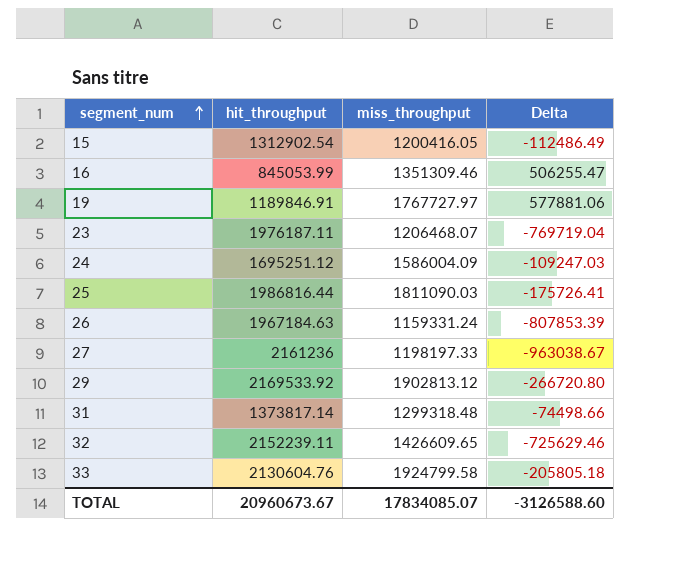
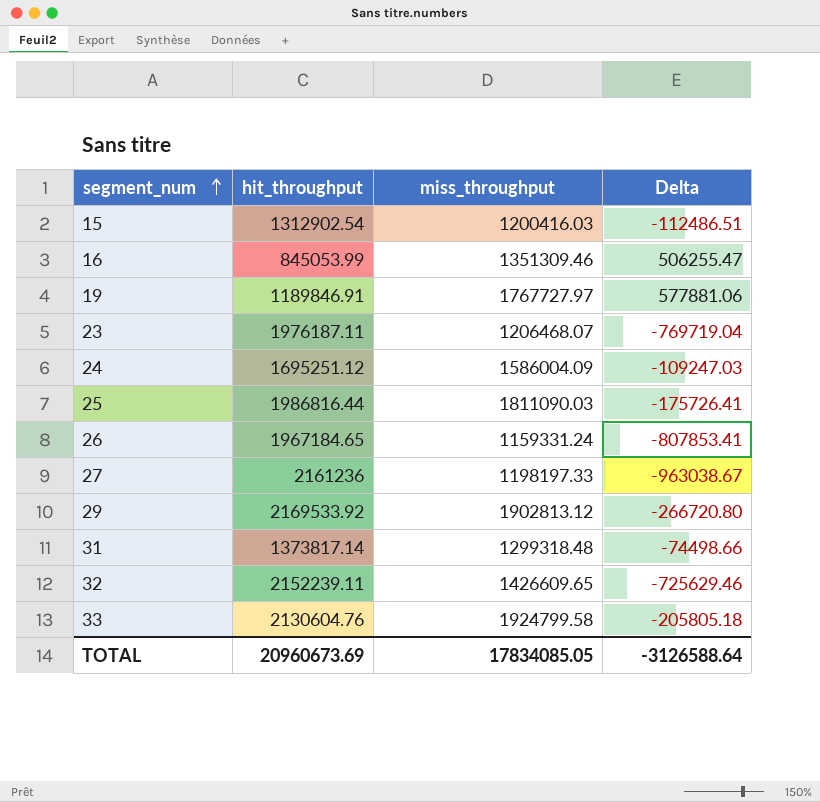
15 | miss_throughput: 1200416.05 -> 1200416.03
15 | Delta: -112486.49 -> -112486.51
26 | hit_throughput: 1967184.63 -> 1967184.65
26 | Delta: -807853.39 -> -807853.41
TOTAL | hit_throughput: 20960673.67 -> 20960673.69
TOTAL | miss_throughput: 17834085.07 -> 17834085.05
TOTAL | Delta: -3126588.60 -> -3126588.64

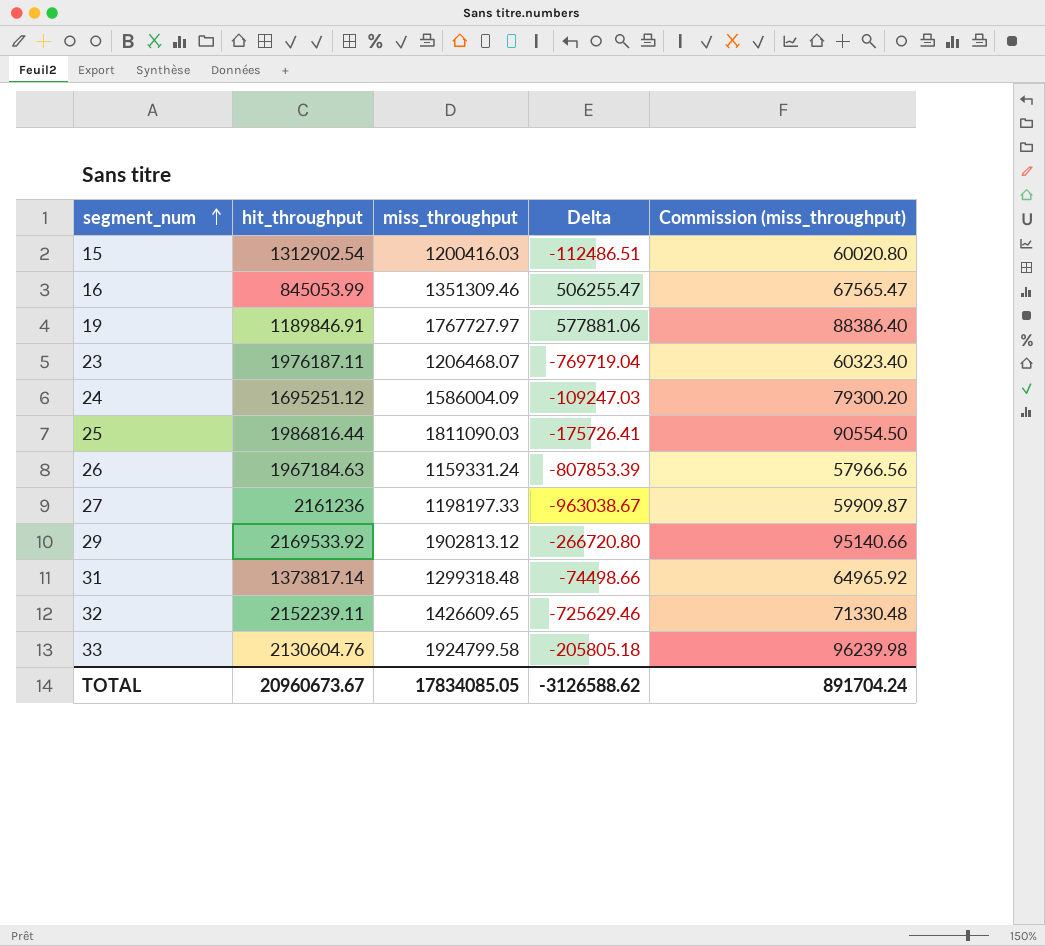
column Commission (miss_throughput) | formula: none -> [miss_throughput] * 0.05
26 | hit_throughput: 1967184.65 -> 1967184.63
26 | Delta: -807853.41 -> -807853.39
TOTAL | hit_throughput: 20960673.69 -> 20960673.67
TOTAL | Delta: -3126588.64 -> -3126588.62

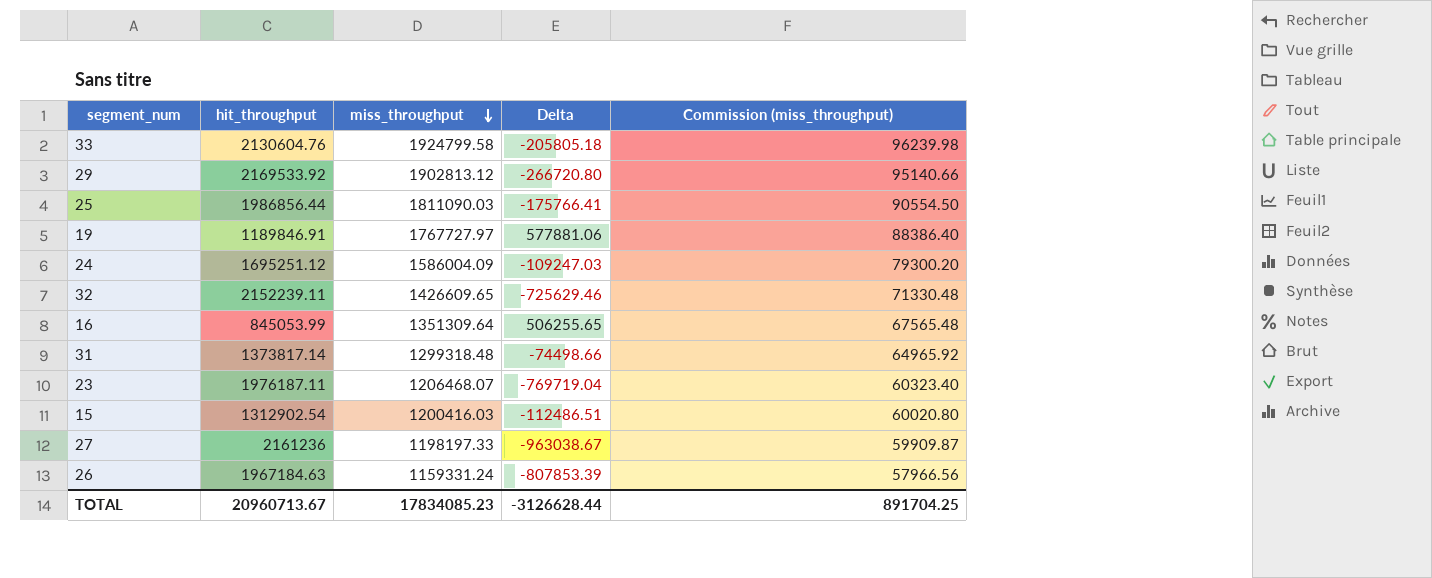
row order: segment_num ascending -> miss_throughput descending
25 | hit_throughput: 1986816.44 -> 1986856.44
25 | Delta: -175726.41 -> -175766.41
16 | miss_throughput: 1351309.46 -> 1351309.64
16 | Delta: 506255.47 -> 506255.65
16 | Commission (miss_throughput): 67565.47 -> 67565.48
TOTAL | hit_throughput: 20960673.67 -> 20960713.67
TOTAL | miss_throughput: 17834085.05 -> 17834085.23
TOTAL | Delta: -3126588.62 -> -3126628.44
TOTAL | Commission (miss_throughput): 891704.24 -> 891704.25

